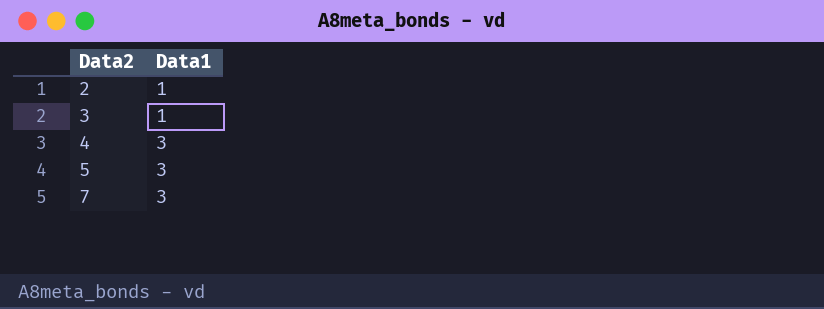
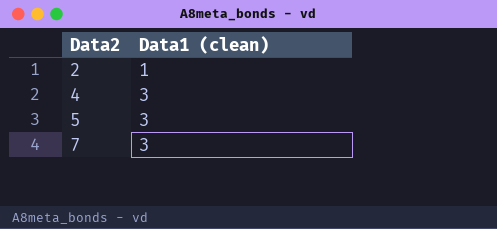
column name: Data1 -> Data1 (clean)
row 3: 1 -> none

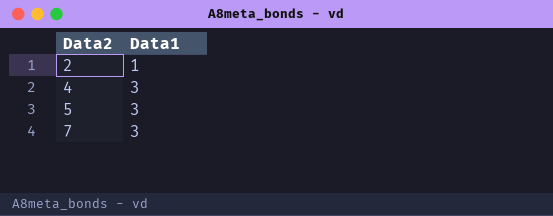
column name: Data1 (clean) -> Data1

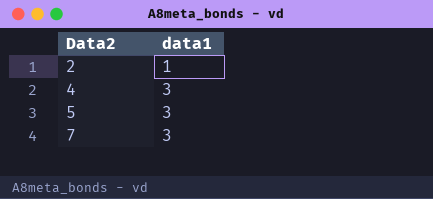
column name: Data1 -> data1

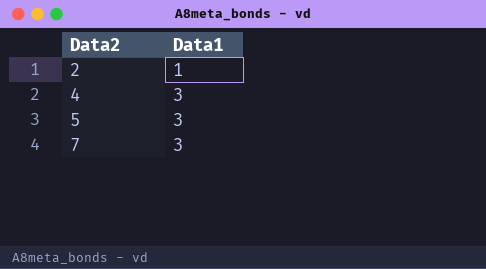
column name: data1 -> Data1

